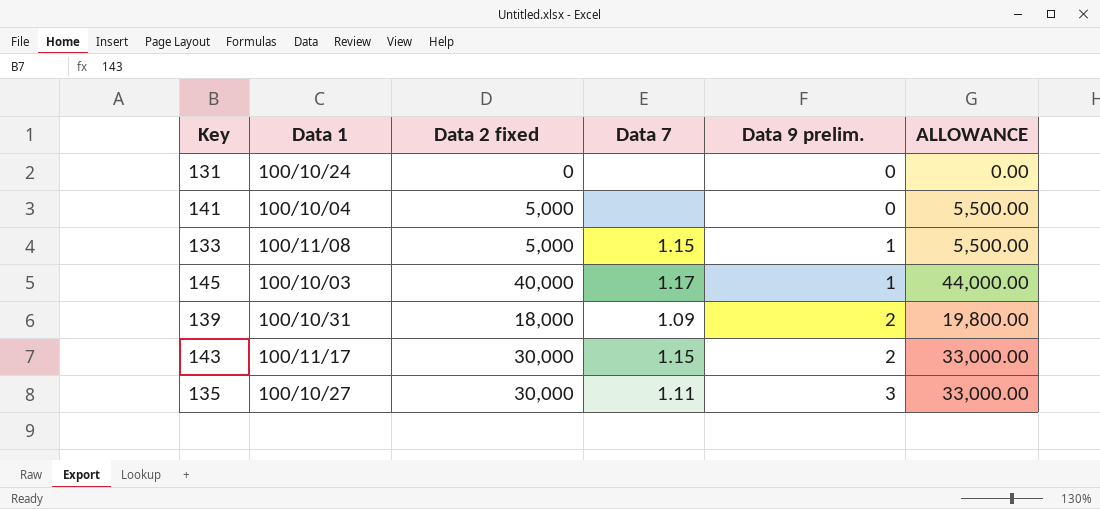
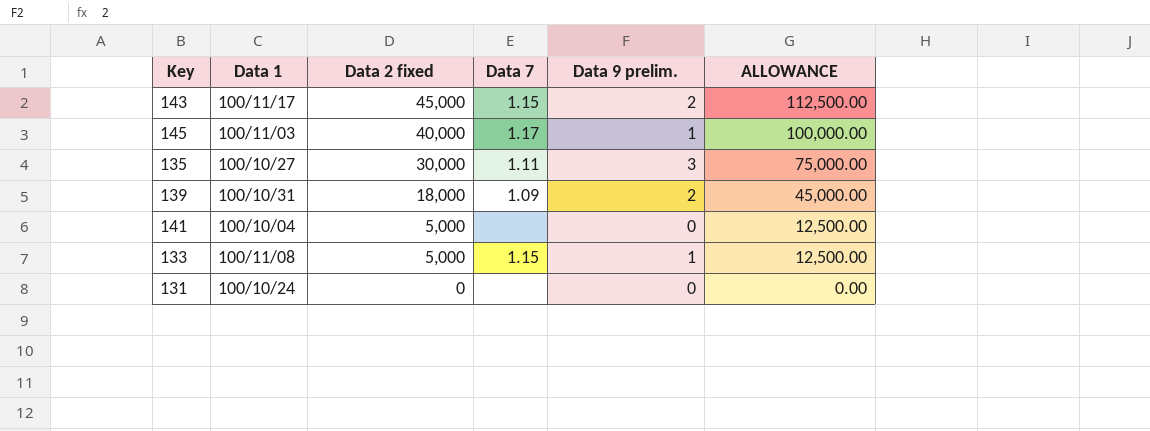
row order: Data 9 prelim. ascending -> Data 2 fixed descending
column ALLOWANCE | formula: [Data 2 fixed] * 1.1 -> [Data 2 fixed] * 2.5
143 | Data 2 fixed: 30,000 -> 45,000
145 | Data 1: 100/10/03 -> 100/11/03

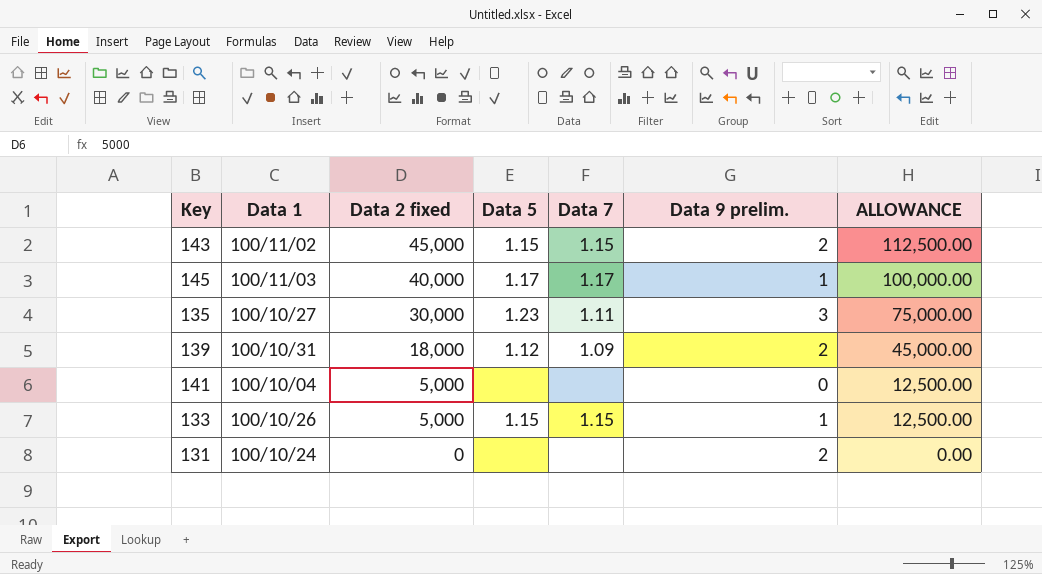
column Data 5 | position: none -> 4
143 | Data 1: 100/11/17 -> 100/11/02
133 | Data 1: 100/11/08 -> 100/10/26
131 | Data 9 prelim.: 0 -> 2

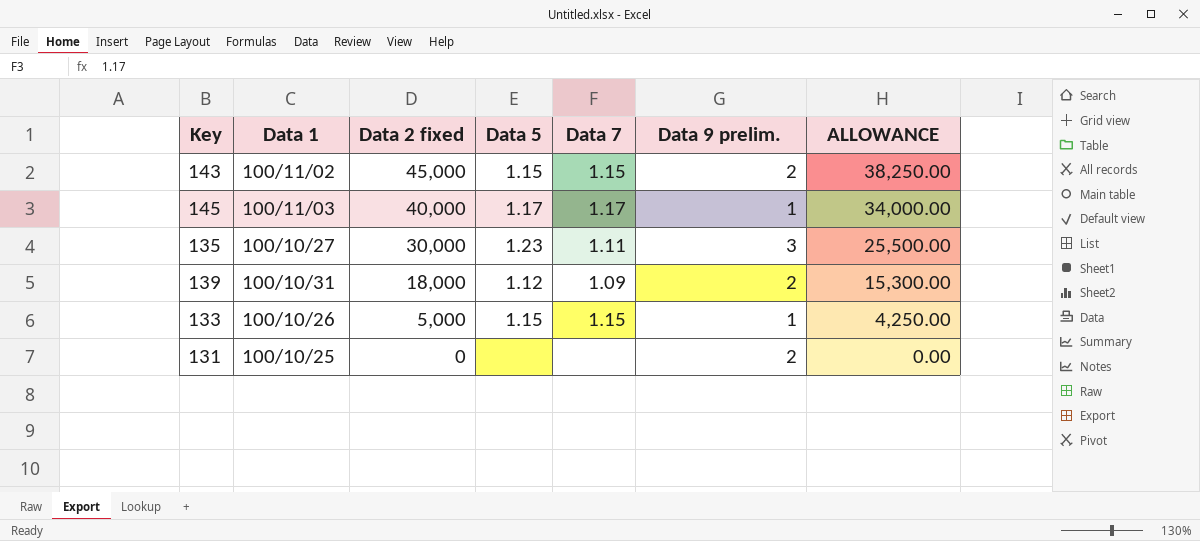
column ALLOWANCE | formula: [Data 2 fixed] * 2.5 -> [Data 2 fixed] * 0.85
row 141: 100/10/04 | 5,000 | none | none | 0 | 12,500.00 -> none
131 | Data 1: 100/10/24 -> 100/10/25

